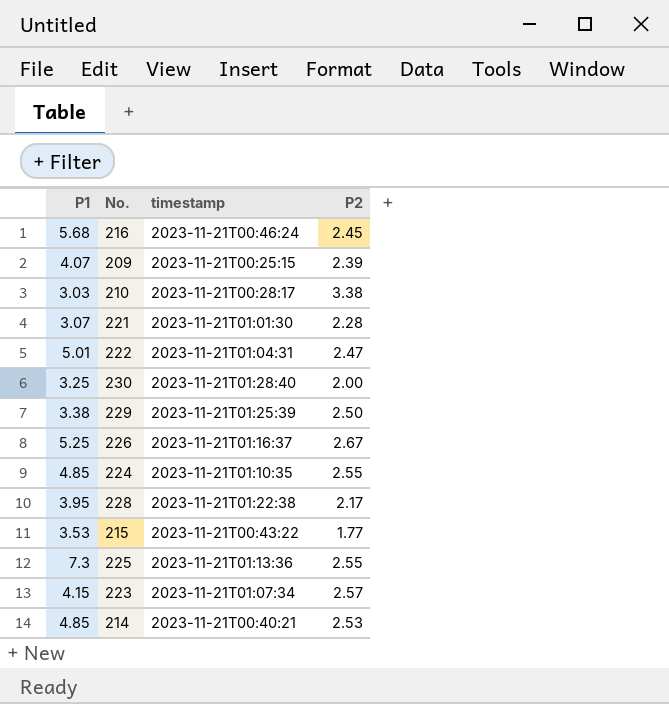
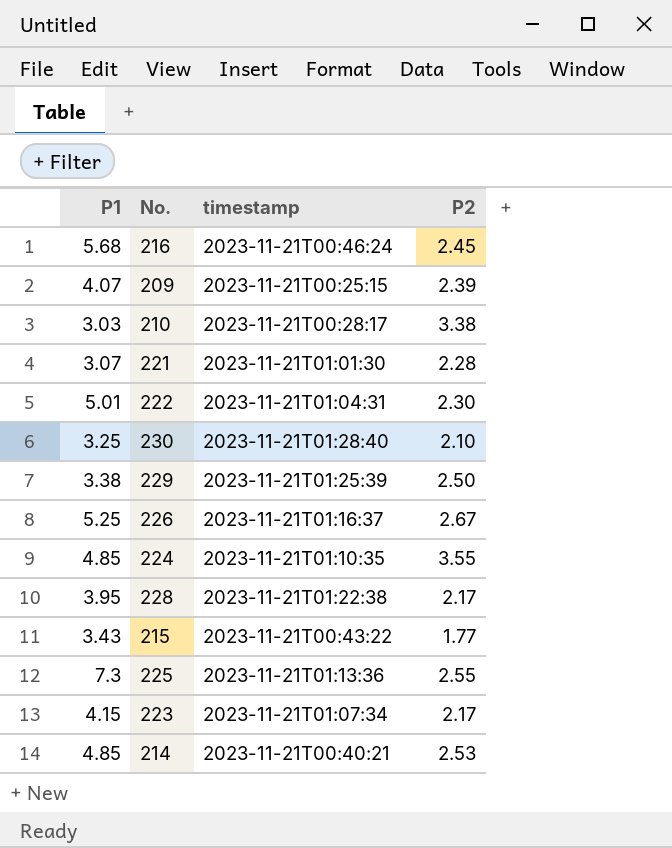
222 | P2: 2.47 -> 2.30
230 | P2: 2.00 -> 2.10
224 | P2: 2.55 -> 3.55
215 | P1: 3.53 -> 3.43
223 | P2: 2.57 -> 2.17

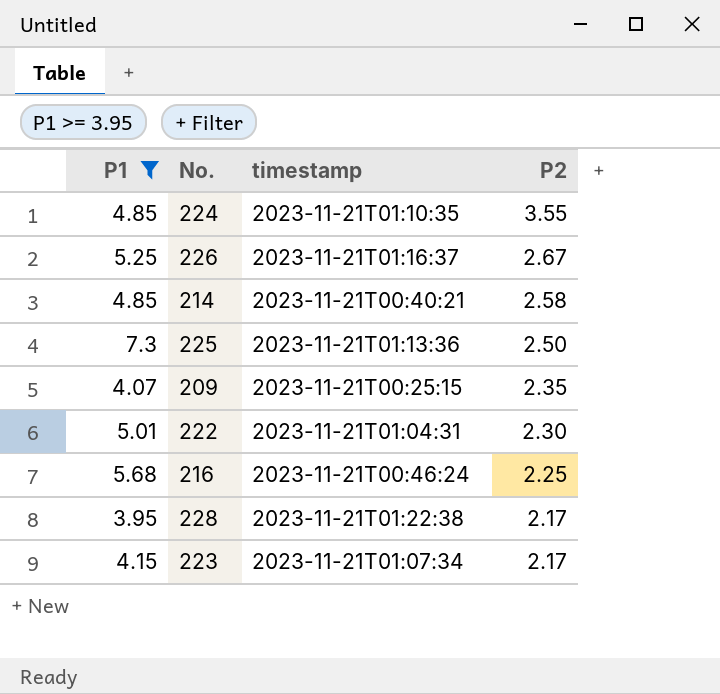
filter: none -> P1 >= 3.95
row order: none -> P2 descending
214 | P2: 2.53 -> 2.58
225 | P2: 2.55 -> 2.50
209 | P2: 2.39 -> 2.35
216 | P2: 2.45 -> 2.25

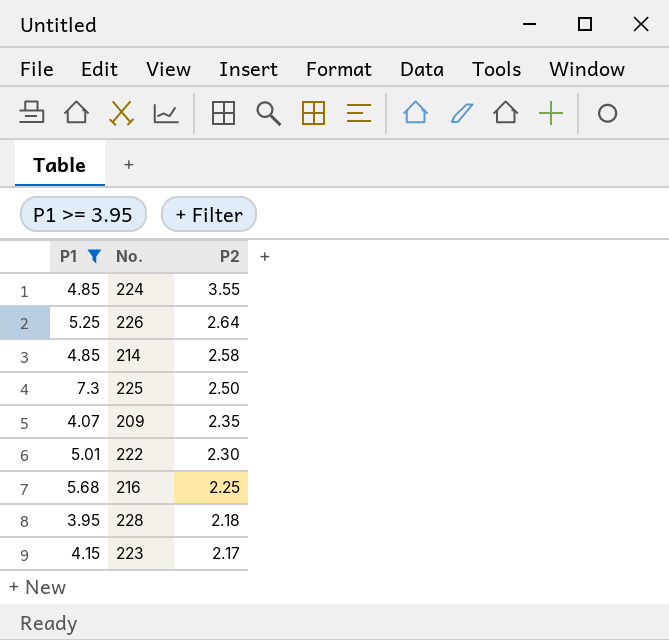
column timestamp | position: 3 -> none
226 | P2: 2.67 -> 2.64
228 | P2: 2.17 -> 2.18

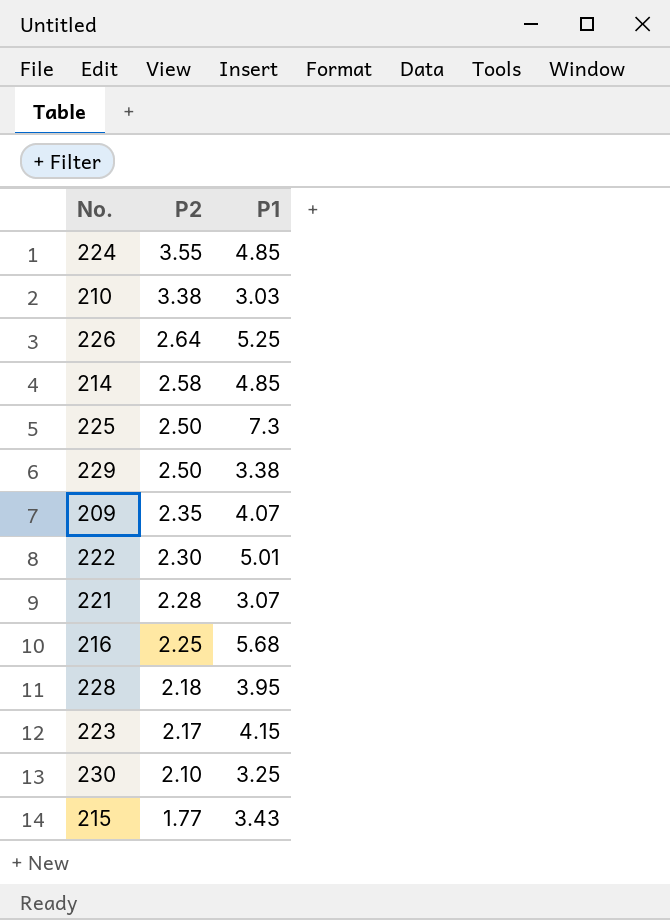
filter: P1 >= 3.95 -> none
column P1 | position: 1 -> 3

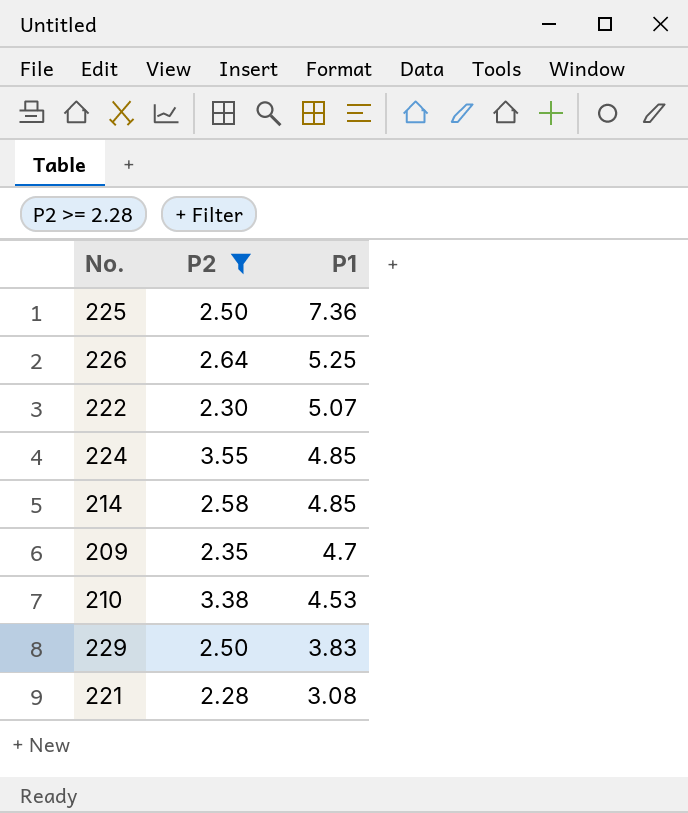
filter: none -> P2 >= 2.28
row order: P2 descending -> P1 descending
225 | P1: 7.3 -> 7.36
222 | P1: 5.01 -> 5.07
209 | P1: 4.07 -> 4.7
210 | P1: 3.03 -> 4.53
229 | P1: 3.38 -> 3.83
221 | P1: 3.07 -> 3.08

